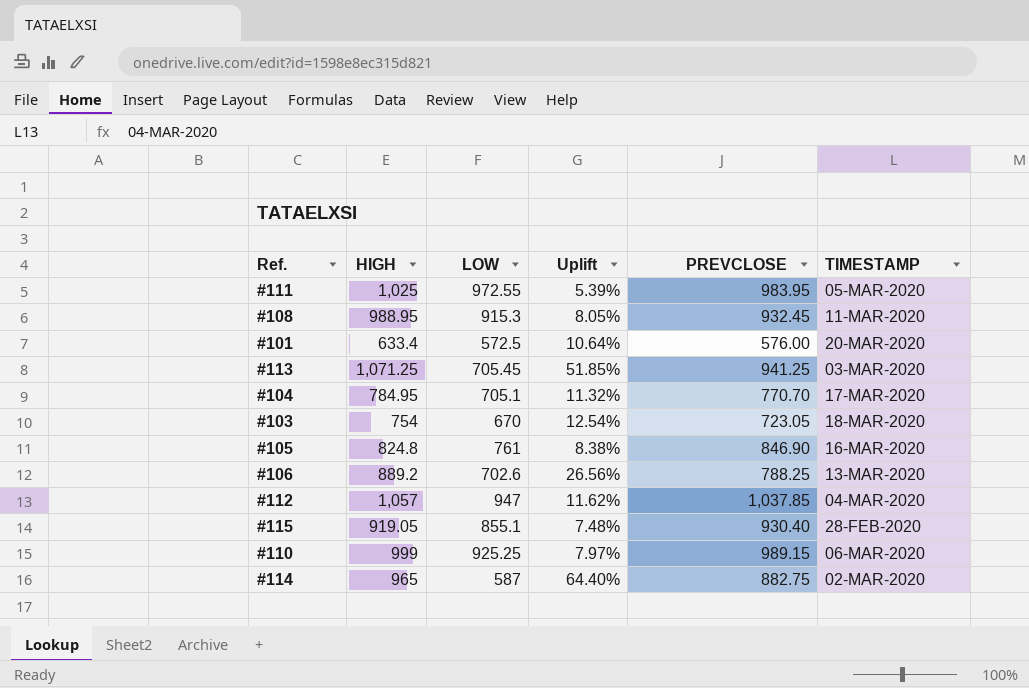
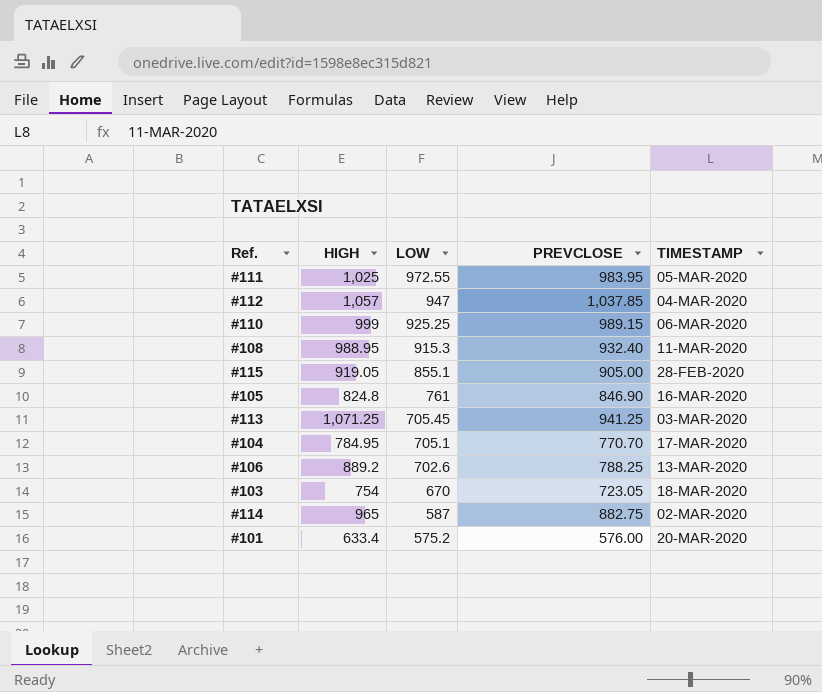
row order: none -> LOW descending
column Uplift | formula: ([HIGH] - [LOW]) / [LOW] -> none
#108 | PREVCLOSE: 932.45 -> 932.40
#115 | PREVCLOSE: 930.40 -> 905.00
#101 | LOW: 572.5 -> 575.2

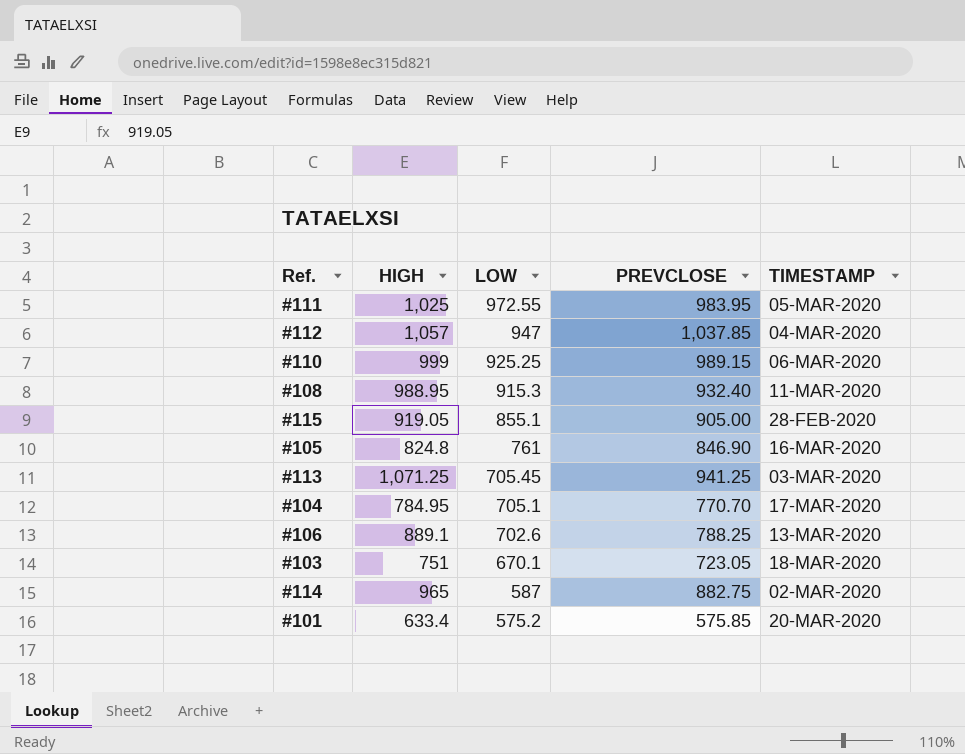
#106 | HIGH: 889.2 -> 889.1
#103 | HIGH: 754 -> 751
#103 | LOW: 670 -> 670.1
#101 | PREVCLOSE: 576.00 -> 575.85

